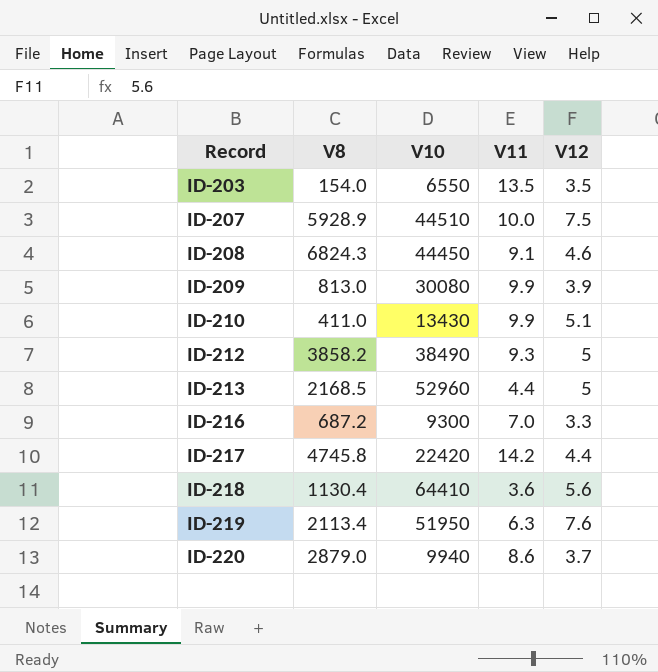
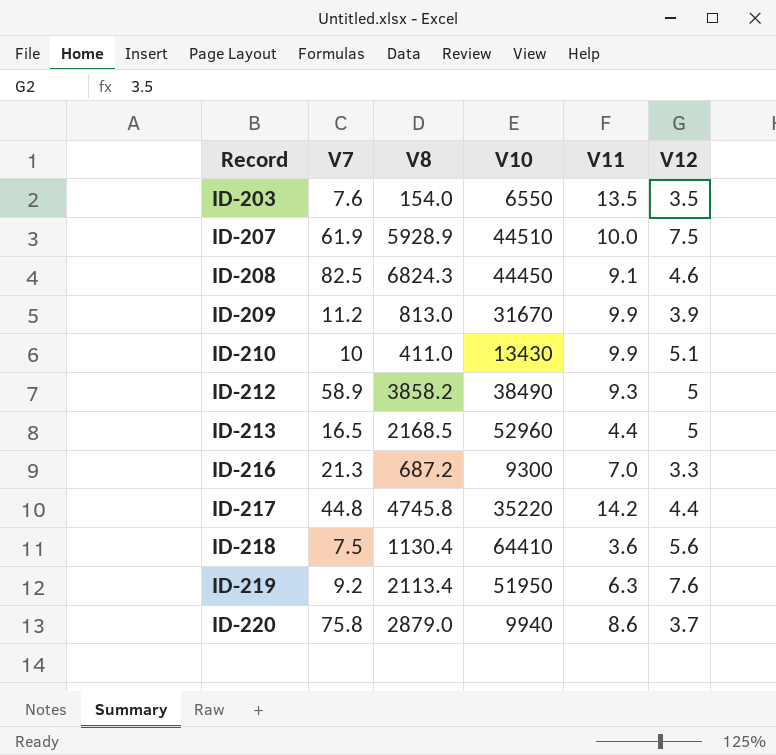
column V7 | position: none -> 2
ID-209 | V10: 30080 -> 31670
ID-217 | V10: 22420 -> 35220

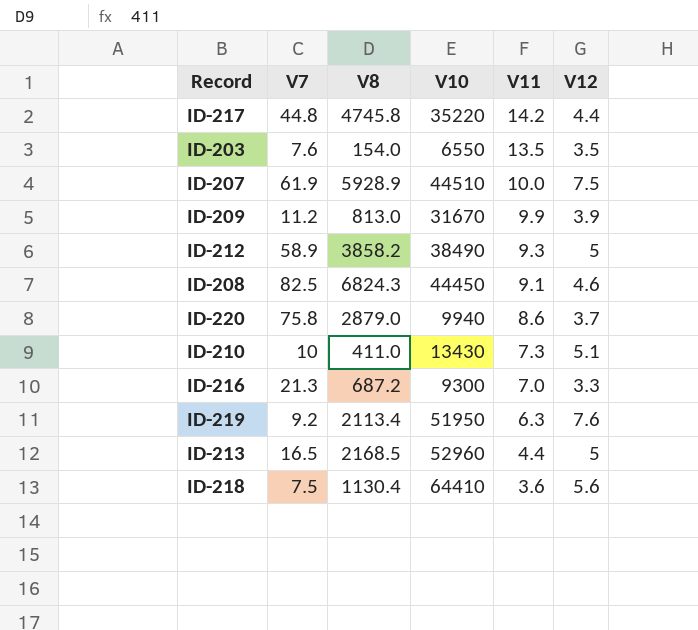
row order: Record ascending -> V11 descending
ID-210 | V11: 9.9 -> 7.3

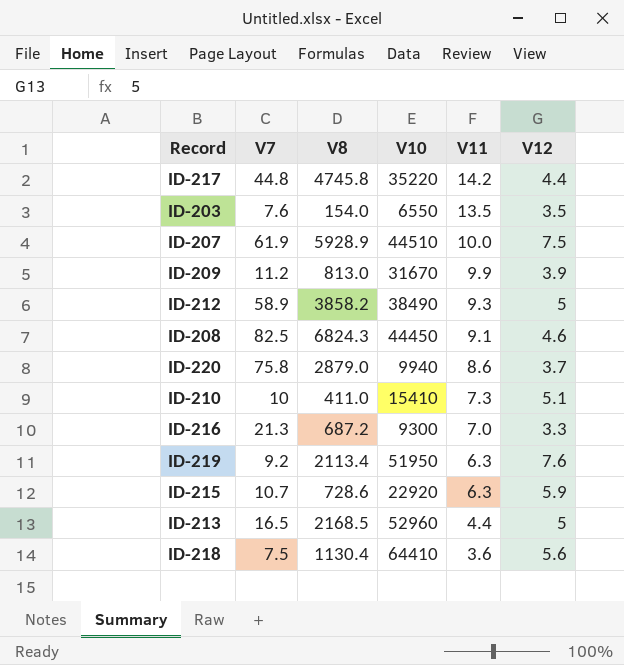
ID-210 | V10: 13430 -> 15410
row ID-215: none -> 10.7 | 728.6 | 22920 | 6.3 | 5.9

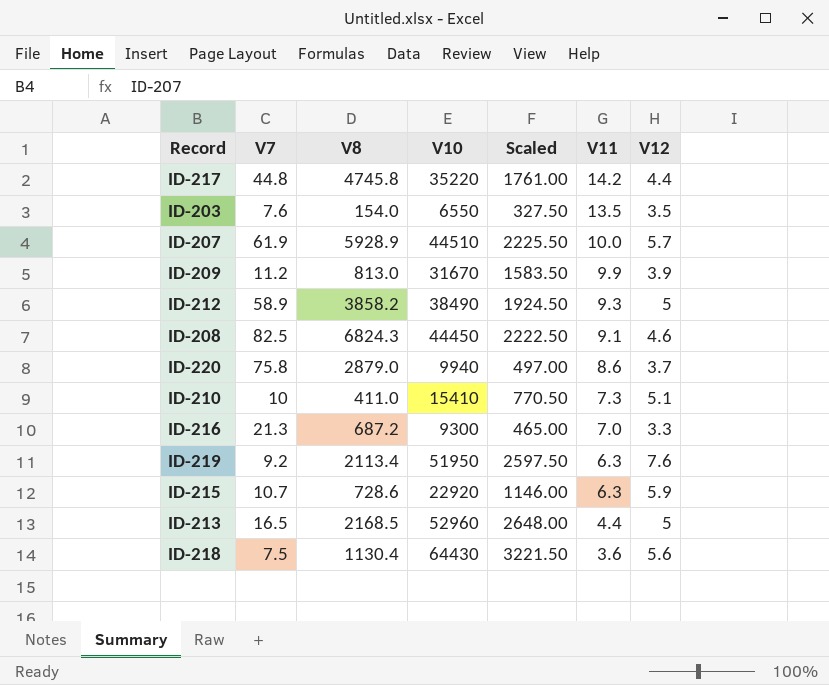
column Scaled | formula: none -> [V10] * 0.05
ID-207 | V12: 7.5 -> 5.7
ID-218 | V10: 64410 -> 64430

